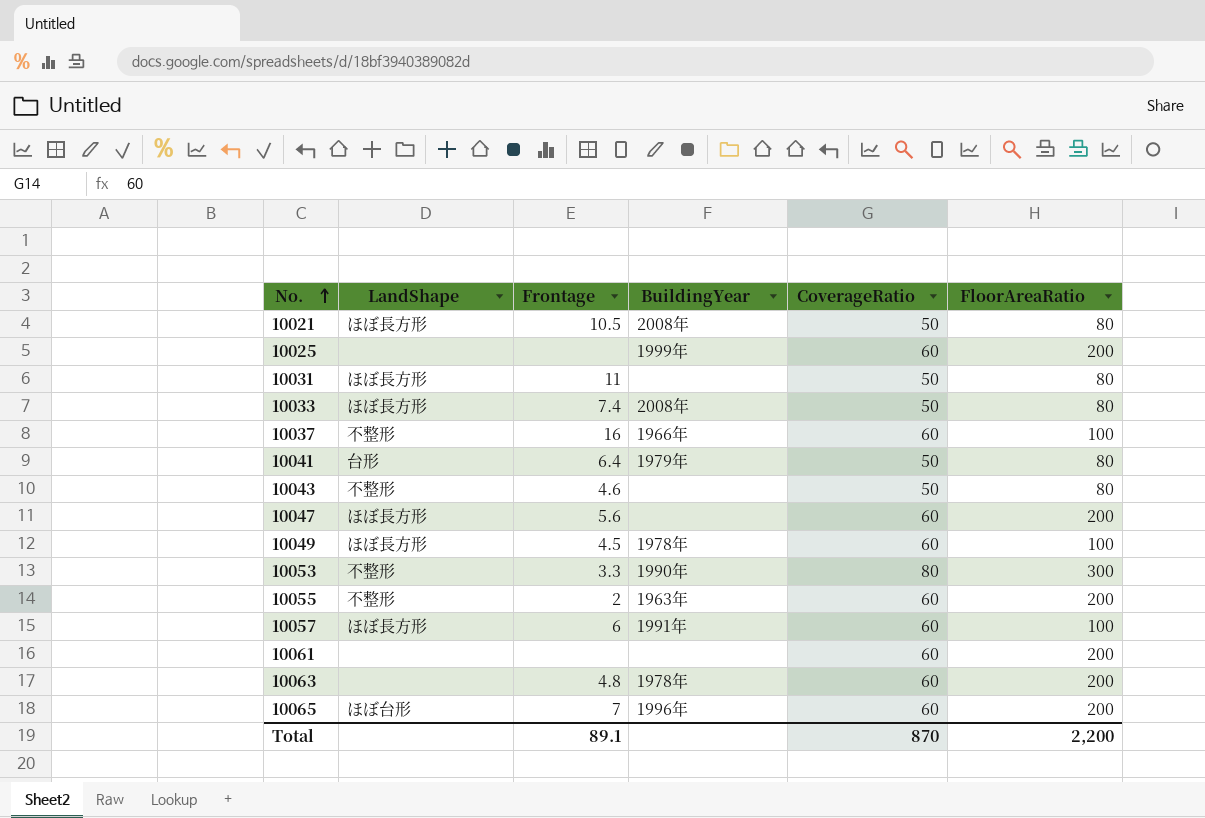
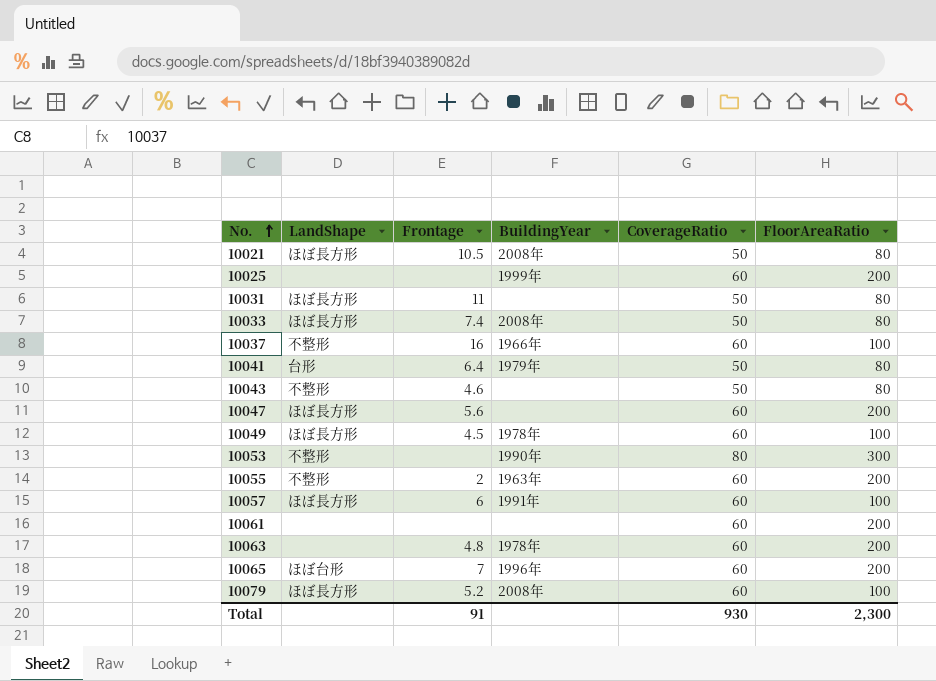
10053 | Frontage: 3.3 -> none
row 10079: none -> ほぼ長方形 | 5.2 | 2008年 | 60 | 100
Total | Frontage: 89.1 -> 91
Total | CoverageRatio: 870 -> 930
Total | FloorAreaRatio: 2,200 -> 2,300

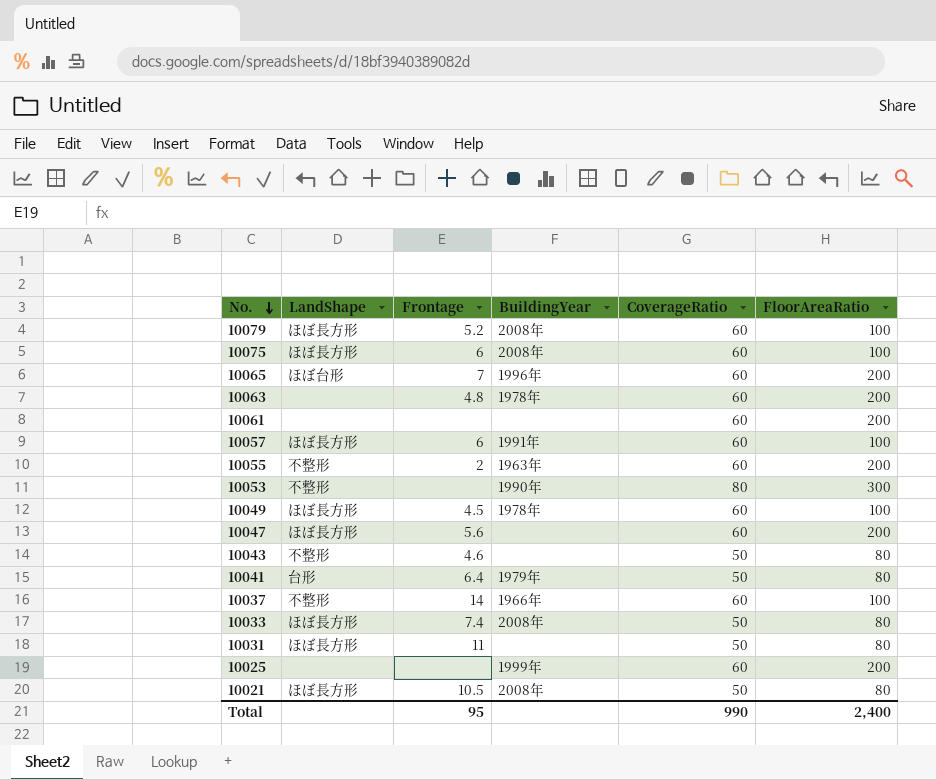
row order: No. ascending -> No. descending
row 10075: none -> ほぼ長方形 | 6 | 2008年 | 60 | 100
10037 | Frontage: 16 -> 14
Total | Frontage: 91 -> 95
Total | CoverageRatio: 930 -> 990
Total | FloorAreaRatio: 2,300 -> 2,400

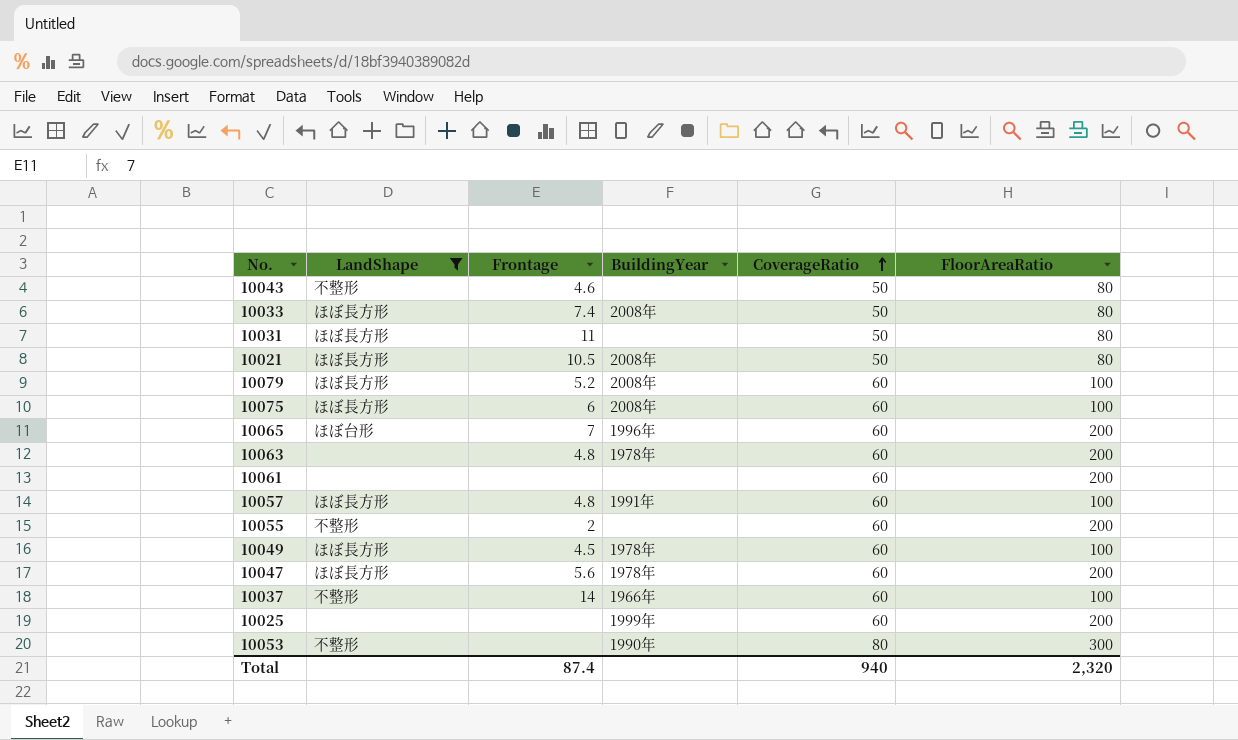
filter: none -> LandShape != 台形
row order: No. descending -> CoverageRatio ascending
10057 | Frontage: 6 -> 4.8
10055 | BuildingYear: 1963年 -> none
10047 | BuildingYear: none -> 1978年
Total | Frontage: 95 -> 87.4
Total | CoverageRatio: 990 -> 940
Total | FloorAreaRatio: 2,400 -> 2,320

